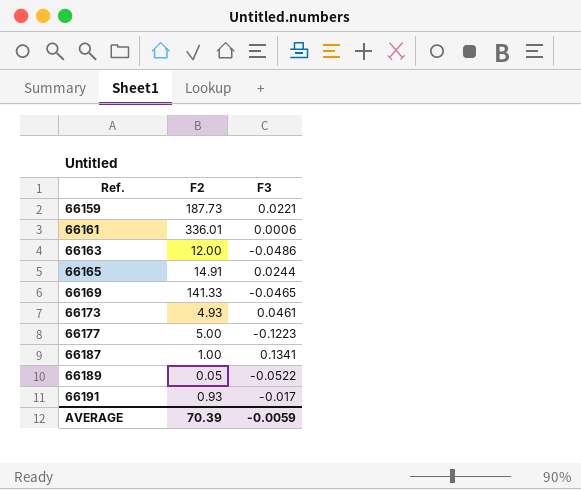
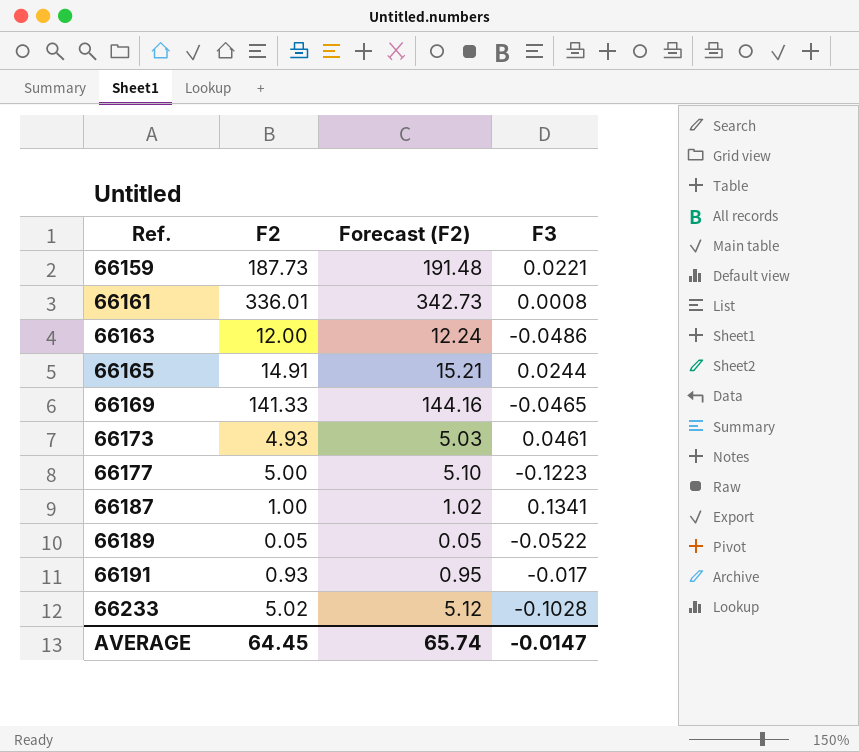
column Forecast (F2) | formula: none -> [F2] * 1.02
66161 | F3: 0.0006 -> 0.0008
row 66233: none -> 5.02 | 5.12 | -0.1028
AVERAGE | F2: 70.39 -> 64.45
AVERAGE | F3: -0.0059 -> -0.0147

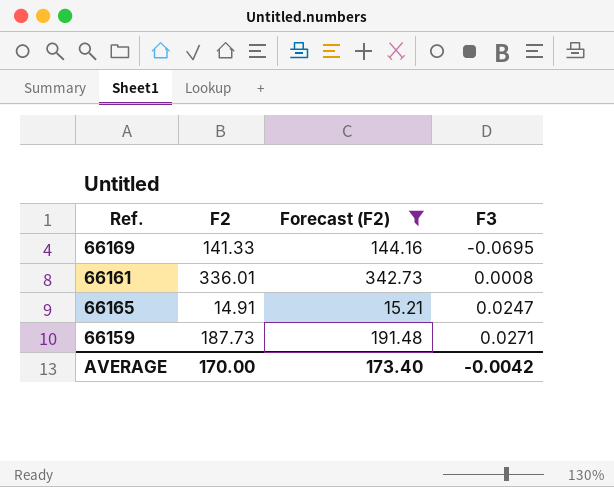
filter: none -> Forecast (F2) >= 15.21
row order: Ref. ascending -> F3 ascending
66169 | F3: -0.0465 -> -0.0695
66165 | F3: 0.0244 -> 0.0247
66159 | F3: 0.0221 -> 0.0271
AVERAGE | F2: 64.45 -> 170.00
AVERAGE | Forecast (F2): 65.74 -> 173.40
AVERAGE | F3: -0.0147 -> -0.0042

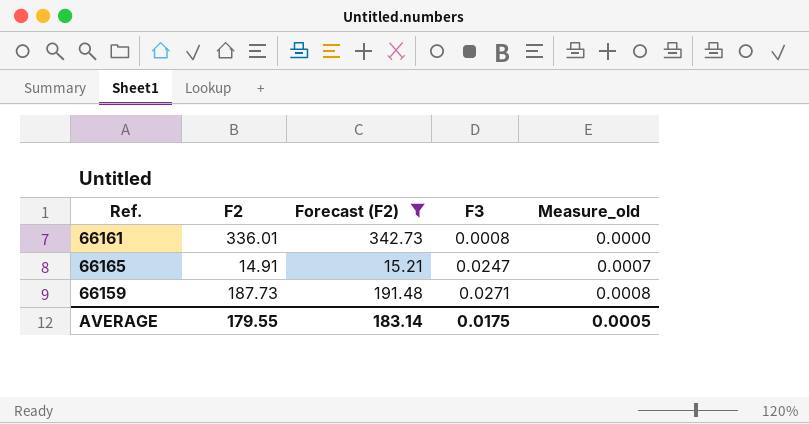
column Measure_old | formula: none -> [F3] * 0.03
row 66169: 141.33 | 144.16 | -0.0695 -> none
AVERAGE | F2: 170.00 -> 179.55
AVERAGE | Forecast (F2): 173.40 -> 183.14
AVERAGE | F3: -0.0042 -> 0.0175

